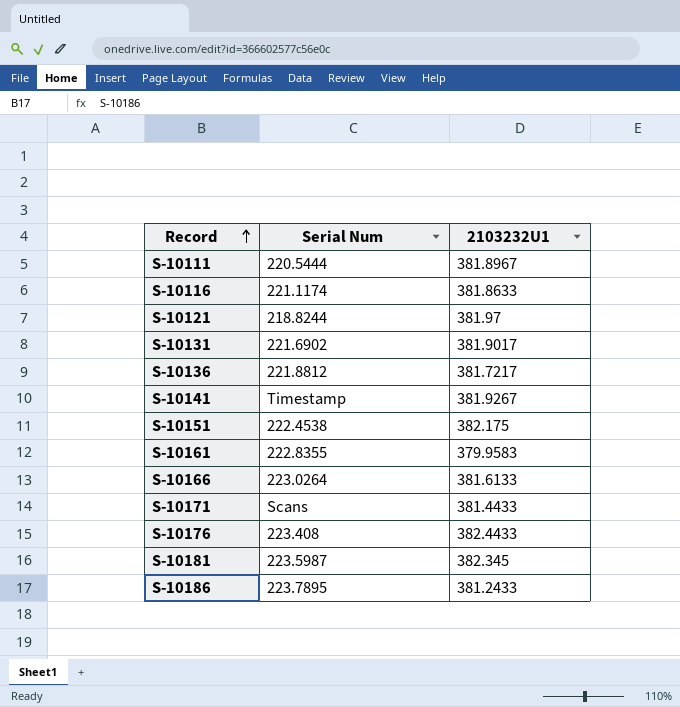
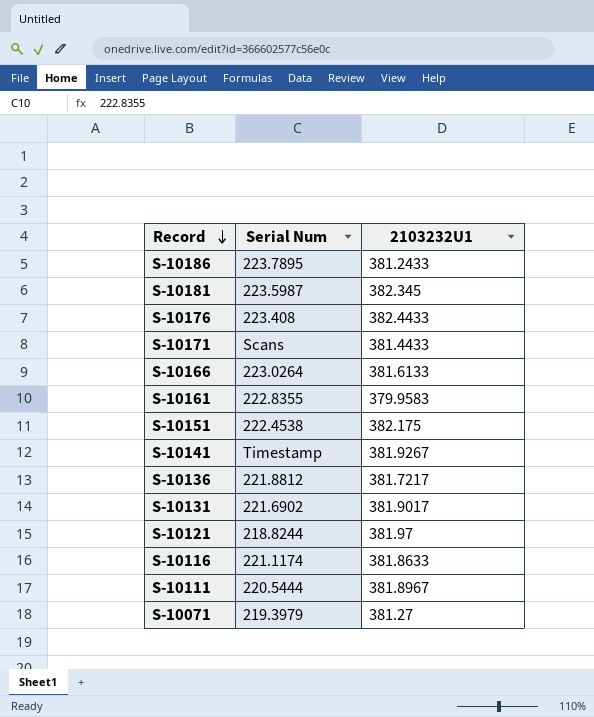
row order: Record ascending -> Record descending
row S-10071: none -> 219.3979 | 381.27

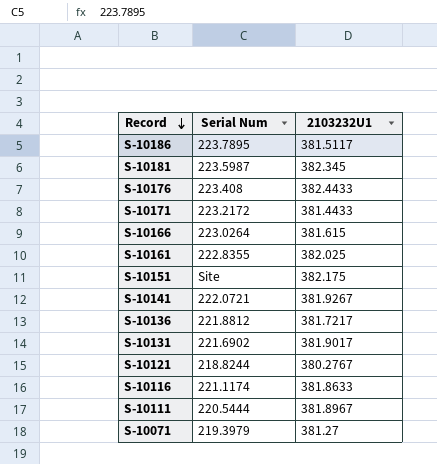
S-10186 | 2103232U1: 381.2433 -> 381.5117
S-10171 | Serial Num: Scans -> 223.2172
S-10166 | 2103232U1: 381.6133 -> 381.615
S-10161 | 2103232U1: 379.9583 -> 382.025
S-10151 | Serial Num: 222.4538 -> Site
S-10141 | Serial Num: Timestamp -> 222.0721
S-10121 | 2103232U1: 381.97 -> 380.2767

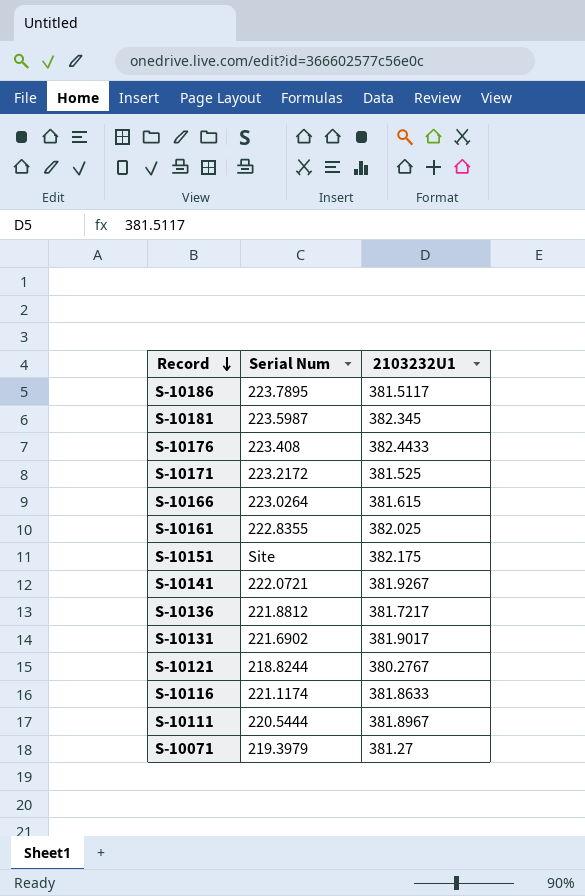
S-10171 | 2103232U1: 381.4433 -> 381.525

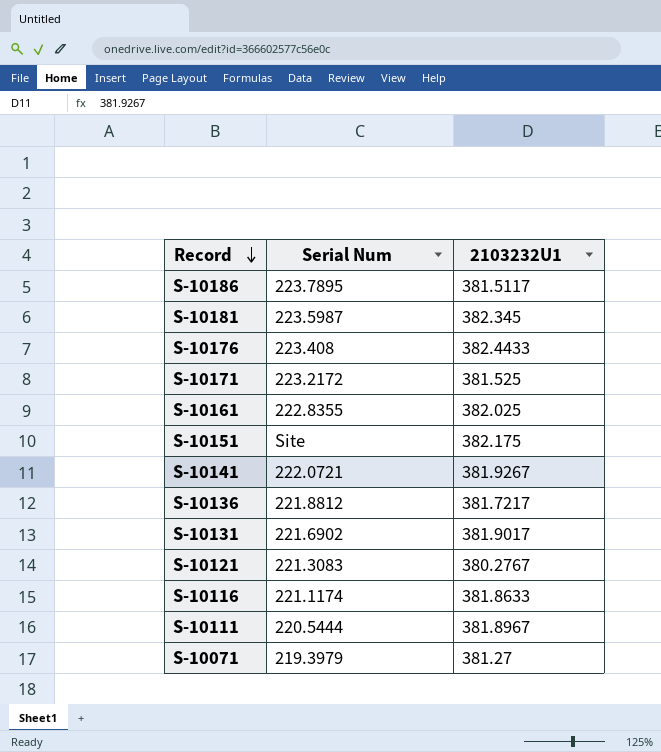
row S-10166: 223.0264 | 381.615 -> none
S-10121 | Serial Num: 218.8244 -> 221.3083

